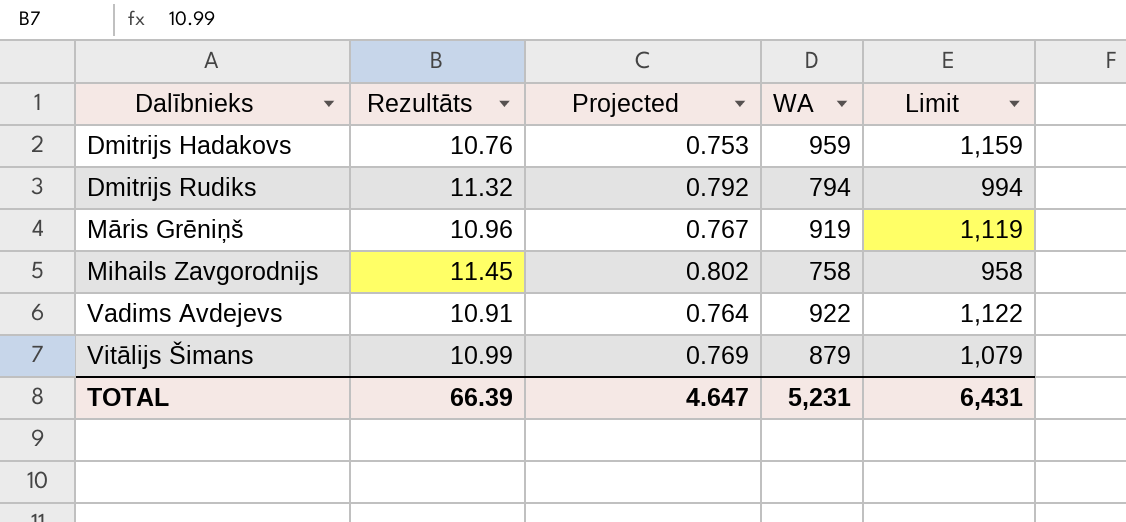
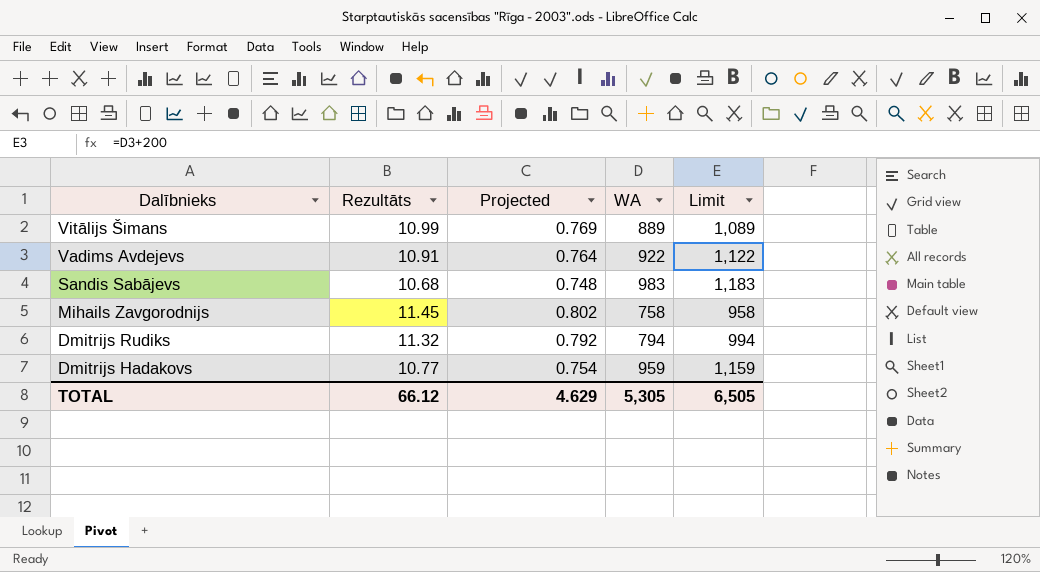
row order: Dalībnieks ascending -> Dalībnieks descending
row Māris Grēniņš: 10.96 | 0.767 | 919 | 1,119 -> none
Vitālijs Šimans | WA: 879 -> 889
Vitālijs Šimans | Limit: 1,079 -> 1,089
row Sandis Sabājevs: none -> 10.68 | 0.748 | 983 | 1,183
Dmitrijs Hadakovs | Rezultāts: 10.76 -> 10.77
Dmitrijs Hadakovs | Projected: 0.753 -> 0.754
TOTAL | Rezultāts: 66.39 -> 66.12
TOTAL | Projected: 4.647 -> 4.629
TOTAL | WA: 5,231 -> 5,305
TOTAL | Limit: 6,431 -> 6,505

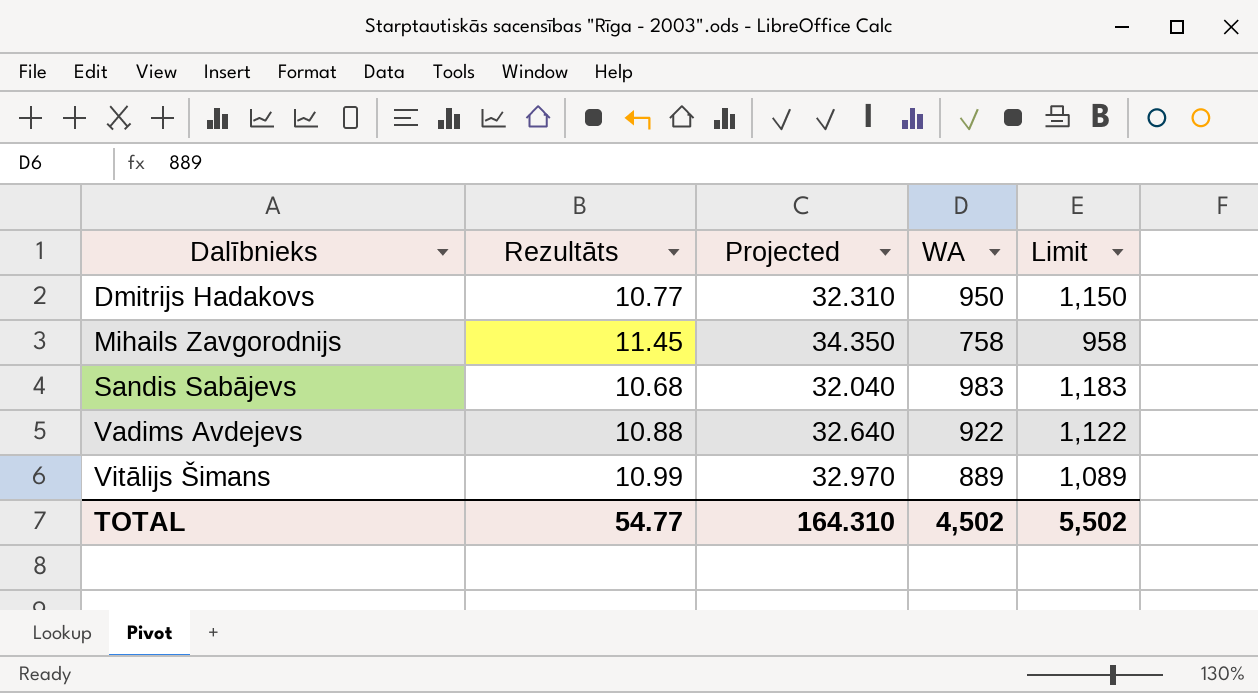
row order: Dalībnieks descending -> Dalībnieks ascending
column Projected | formula: [Rezultāts] * 0.07 -> [Rezultāts] * 3
row Dmitrijs Rudiks: 11.32 | 0.792 | 794 | 994 -> none
Dmitrijs Hadakovs | WA: 959 -> 950
Dmitrijs Hadakovs | Limit: 1,159 -> 1,150
Vadims Avdejevs | Rezultāts: 10.91 -> 10.88
TOTAL | Rezultāts: 66.12 -> 54.77
TOTAL | Projected: 4.629 -> 164.310
TOTAL | WA: 5,305 -> 4,502
TOTAL | Limit: 6,505 -> 5,502

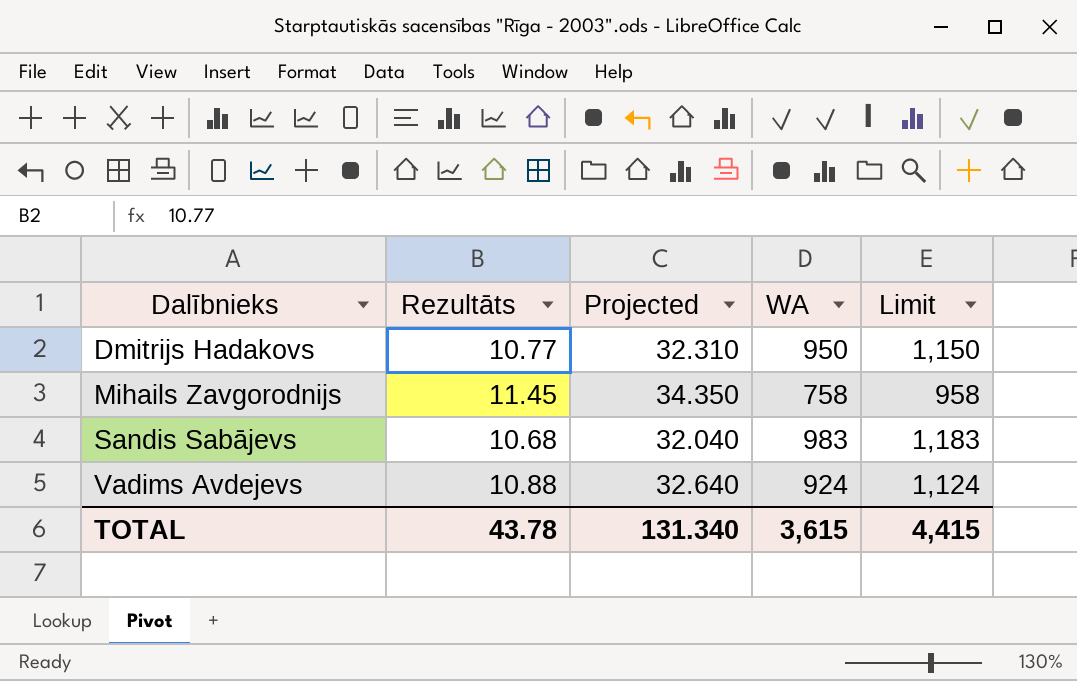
row Vitālijs Šimans: 10.99 | 32.970 | 889 | 1,089 -> none
Vadims Avdejevs | WA: 922 -> 924
Vadims Avdejevs | Limit: 1,122 -> 1,124
TOTAL | Rezultāts: 54.77 -> 43.78
TOTAL | Projected: 164.310 -> 131.340
TOTAL | WA: 4,502 -> 3,615
TOTAL | Limit: 5,502 -> 4,415

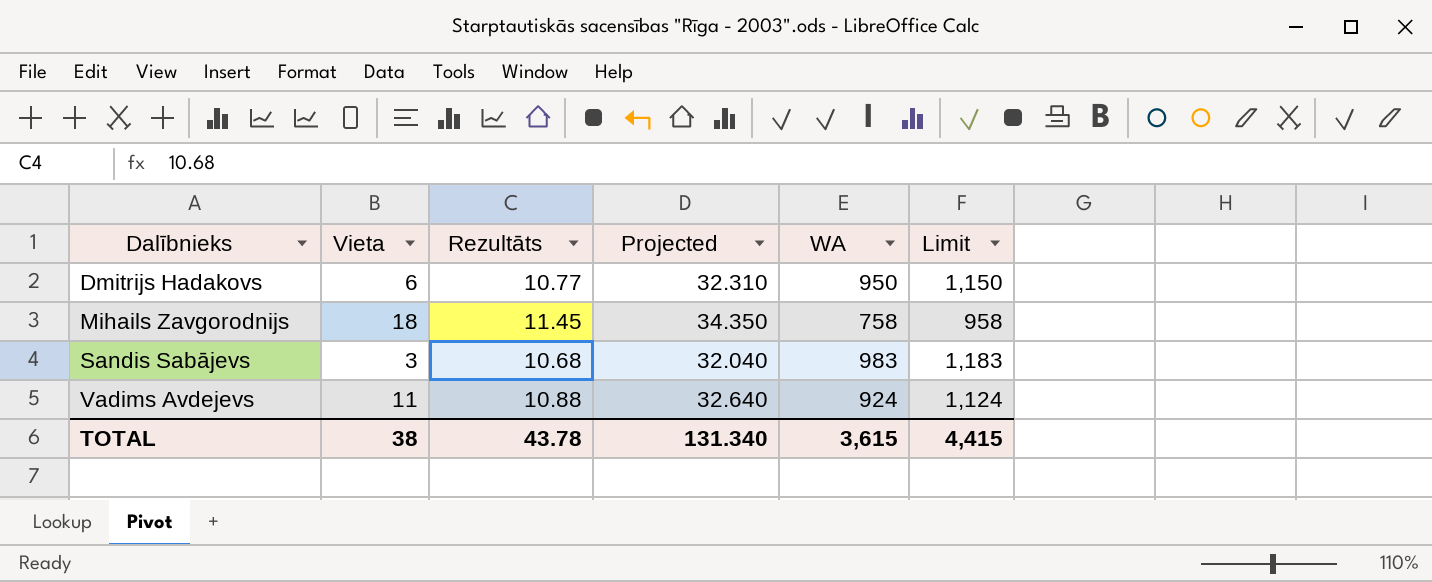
column Vieta | position: none -> 2

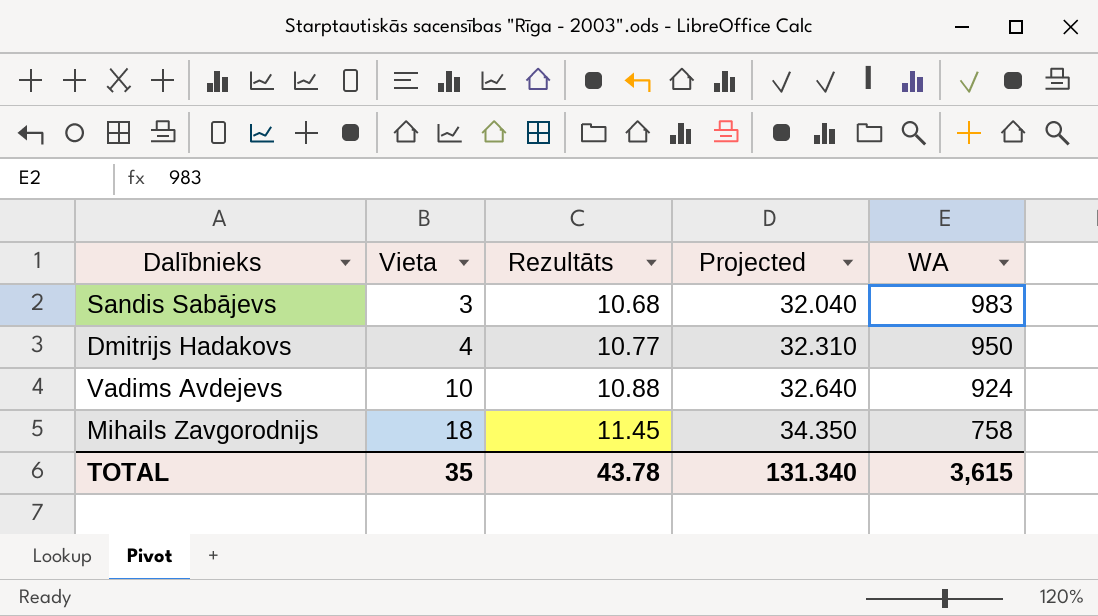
row order: Dalībnieks ascending -> Vieta ascending
column Limit | formula: [WA] + 200 -> none
Dmitrijs Hadakovs | Vieta: 6 -> 4
Vadims Avdejevs | Vieta: 11 -> 10
TOTAL | Vieta: 38 -> 35

